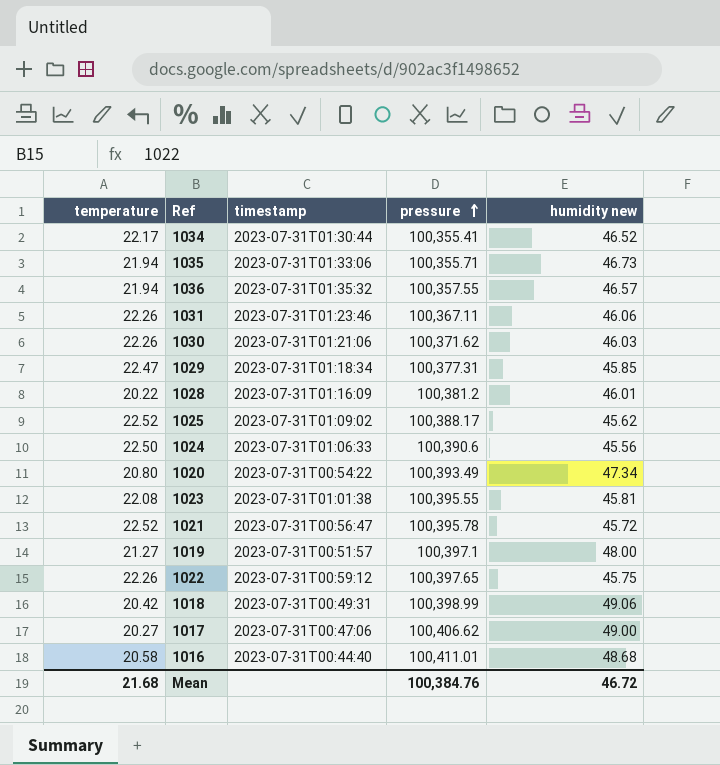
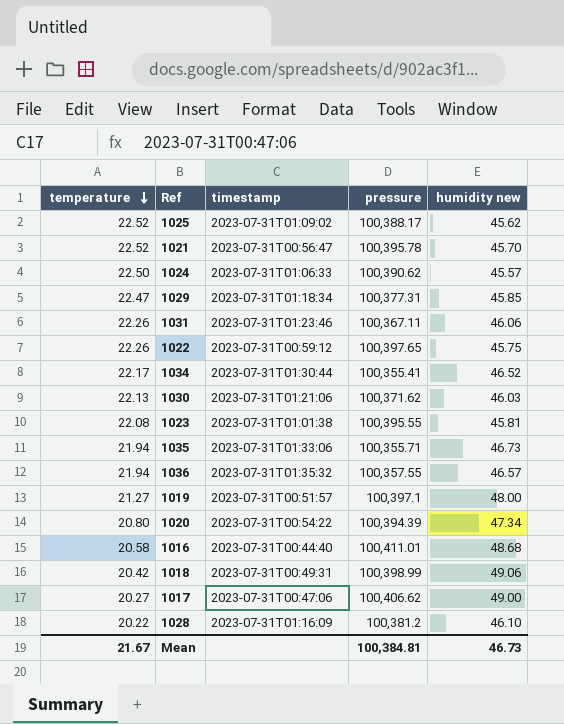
row order: pressure ascending -> temperature descending
1021 | humidity new: 45.72 -> 45.70
1024 | pressure: 100,390.6 -> 100,390.62
1024 | humidity new: 45.56 -> 45.57
1030 | temperature: 22.26 -> 22.13
1020 | pressure: 100,393.49 -> 100,394.39
1028 | humidity new: 46.01 -> 46.10
Mean | temperature: 21.68 -> 21.67
Mean | pressure: 100,384.76 -> 100,384.81
Mean | humidity new: 46.72 -> 46.73

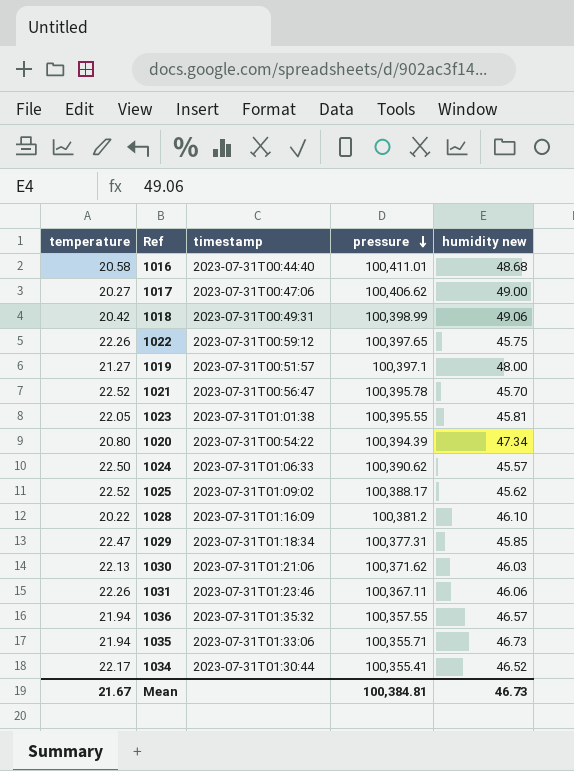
row order: temperature descending -> pressure descending
1023 | temperature: 22.08 -> 22.05

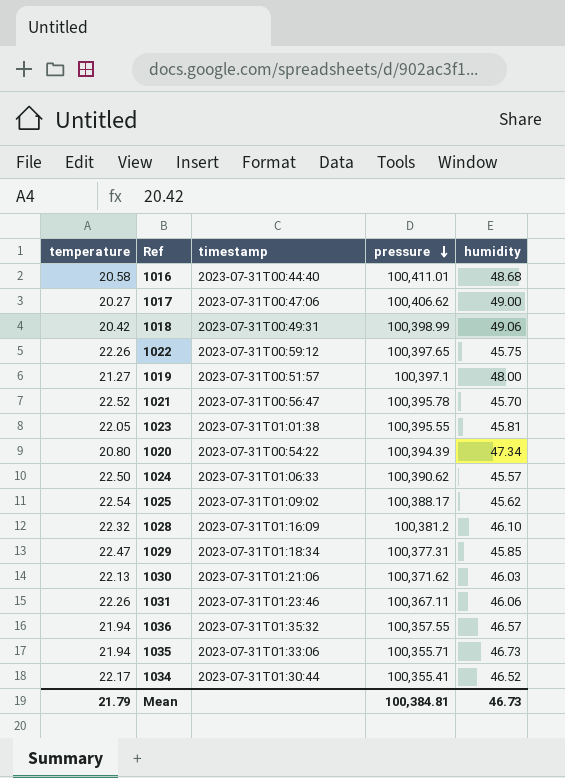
column name: humidity new -> humidity
1025 | temperature: 22.52 -> 22.54
1028 | temperature: 20.22 -> 22.32
Mean | temperature: 21.67 -> 21.79

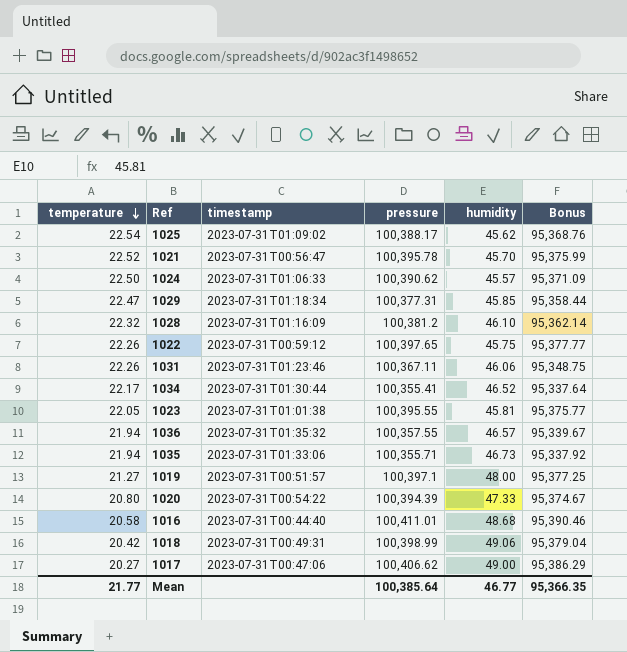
row order: pressure descending -> temperature descending
column Bonus | formula: none -> [pressure] * 0.95
row 1030: 22.13 | 2023-07-31T01:21:06 | 100,371.62 | 46.03 -> none
1020 | humidity: 47.34 -> 47.33
Mean | temperature: 21.79 -> 21.77
Mean | pressure: 100,384.81 -> 100,385.64
Mean | humidity: 46.73 -> 46.77

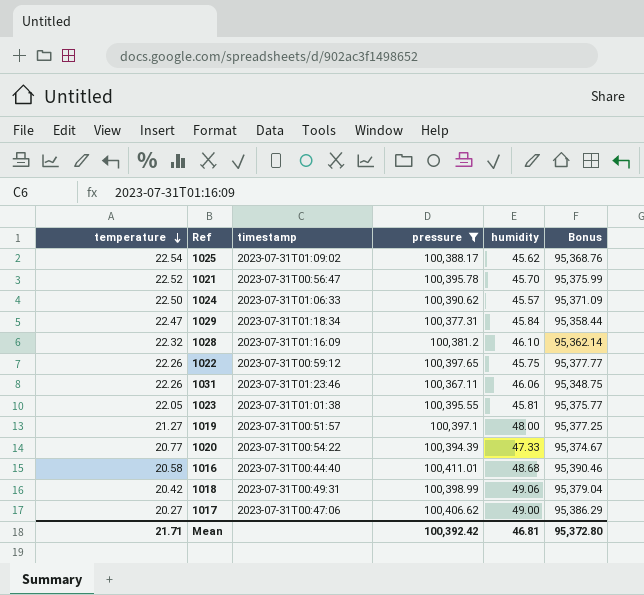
filter: none -> pressure >= 100,367.11
1029 | humidity: 45.85 -> 45.84
1020 | temperature: 20.80 -> 20.77
Mean | temperature: 21.77 -> 21.71
Mean | pressure: 100,385.64 -> 100,392.42
Mean | humidity: 46.77 -> 46.81
Mean | Bonus: 95,366.35 -> 95,372.80

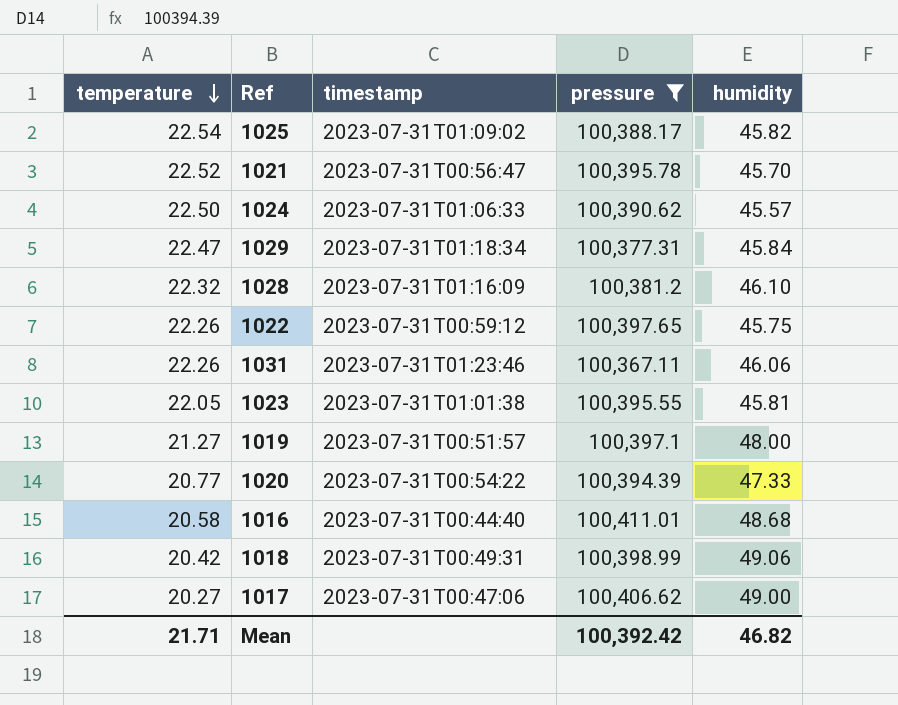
column Bonus | formula: [pressure] * 0.95 -> none
1025 | humidity: 45.62 -> 45.82
Mean | humidity: 46.81 -> 46.82

